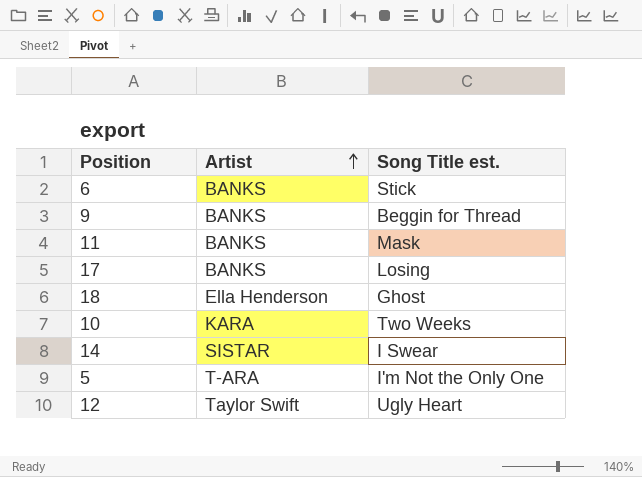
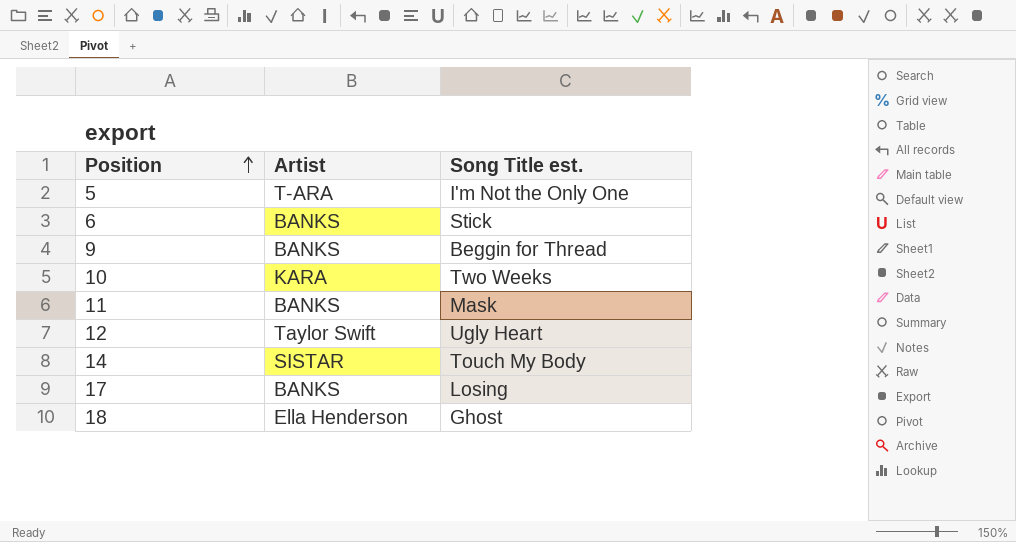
row order: Artist ascending -> Position ascending
14 | Song Title est.: I Swear -> Touch My Body

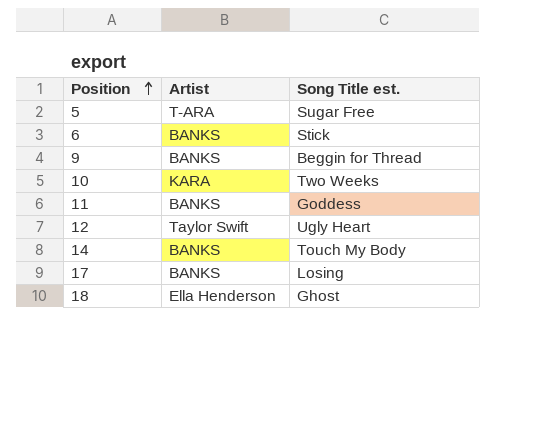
5 | Song Title est.: I'm Not the Only One -> Sugar Free
11 | Song Title est.: Mask -> Goddess
14 | Artist: SISTAR -> BANKS

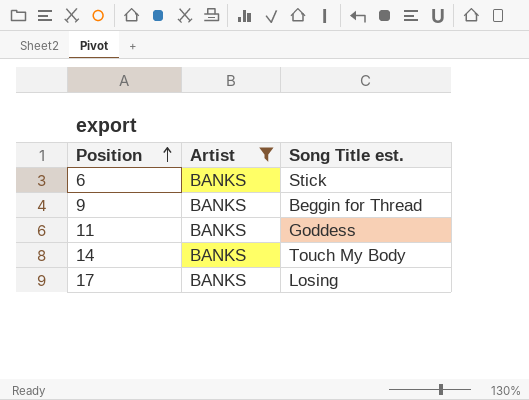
filter: none -> Artist = BANKS

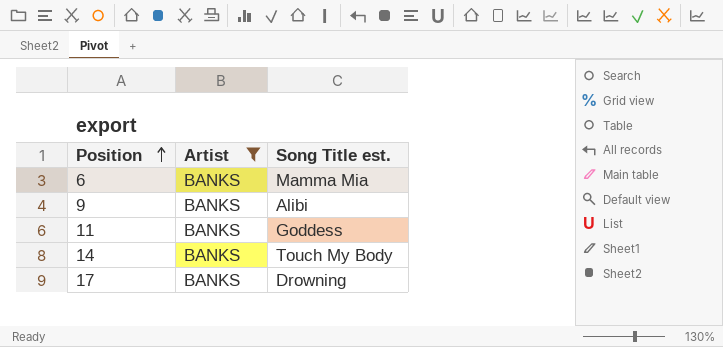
6 | Song Title est.: Stick -> Mamma Mia
9 | Song Title est.: Beggin for Thread -> Alibi
17 | Song Title est.: Losing -> Drowning

